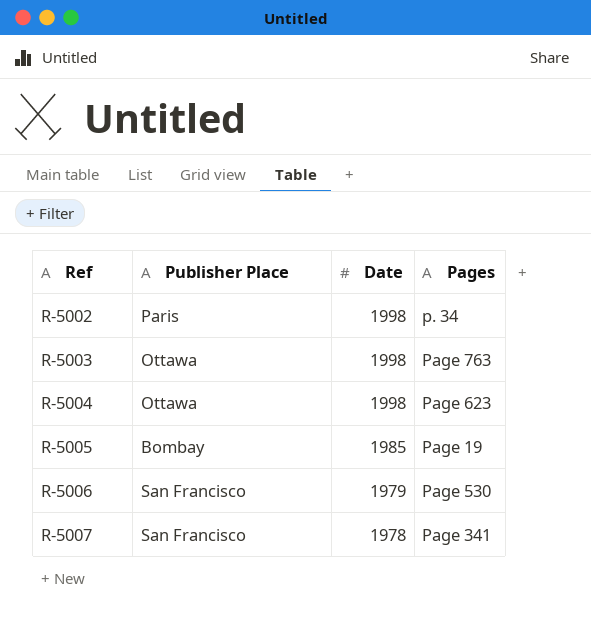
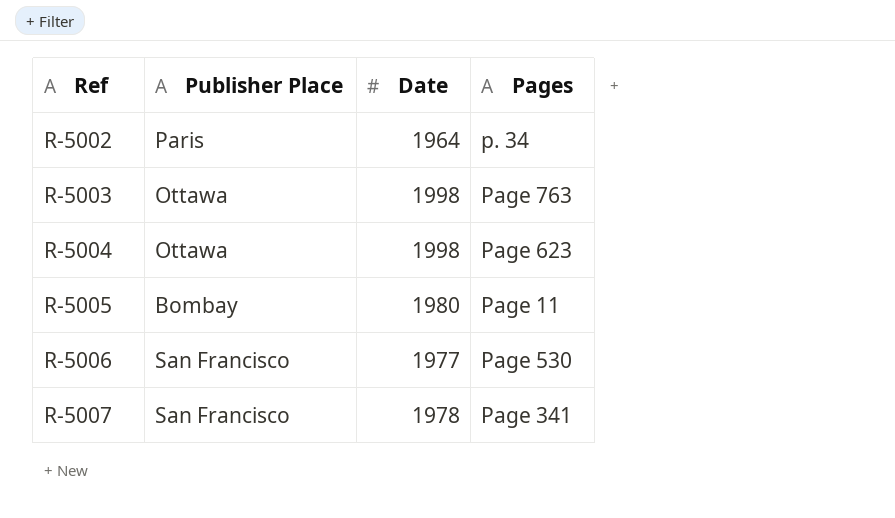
R-5002 | Date: 1998 -> 1964
R-5005 | Date: 1985 -> 1980
R-5005 | Pages: Page 19 -> Page 11
R-5006 | Date: 1979 -> 1977

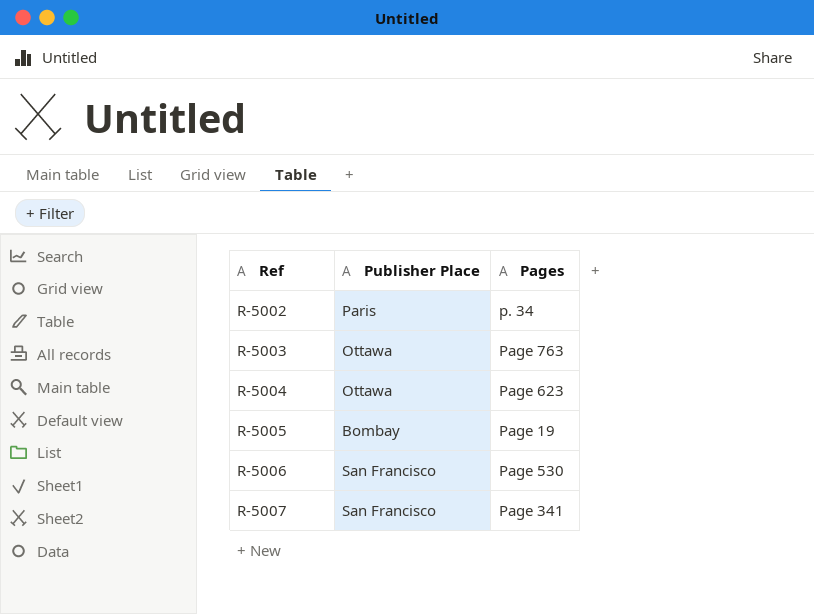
column Date | position: 3 -> none
R-5005 | Pages: Page 11 -> Page 19

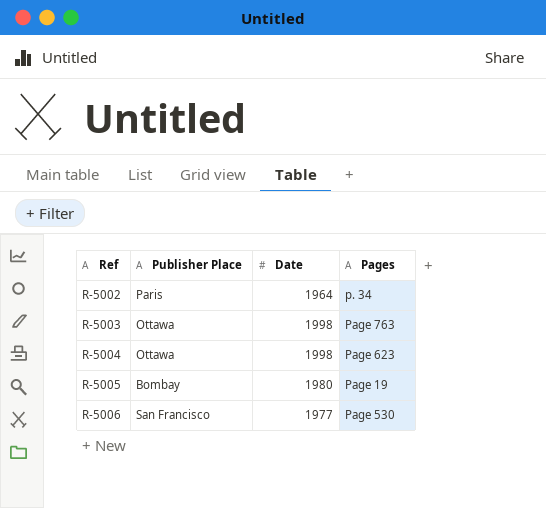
column Date | position: none -> 3
row R-5007: San Francisco | Page 341 -> none

